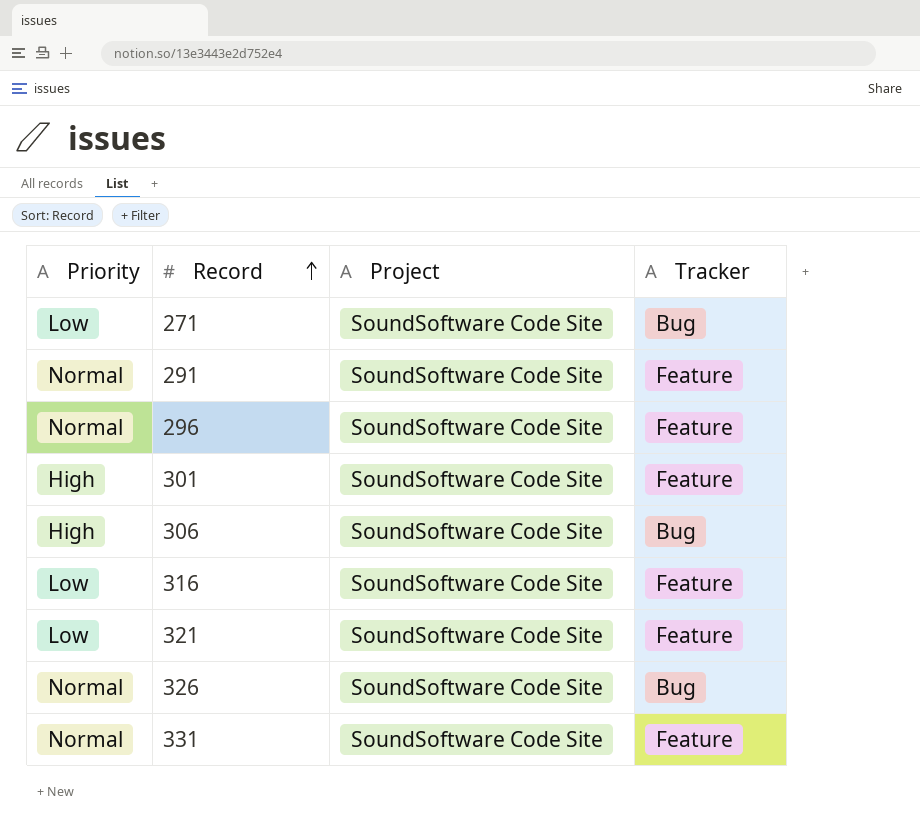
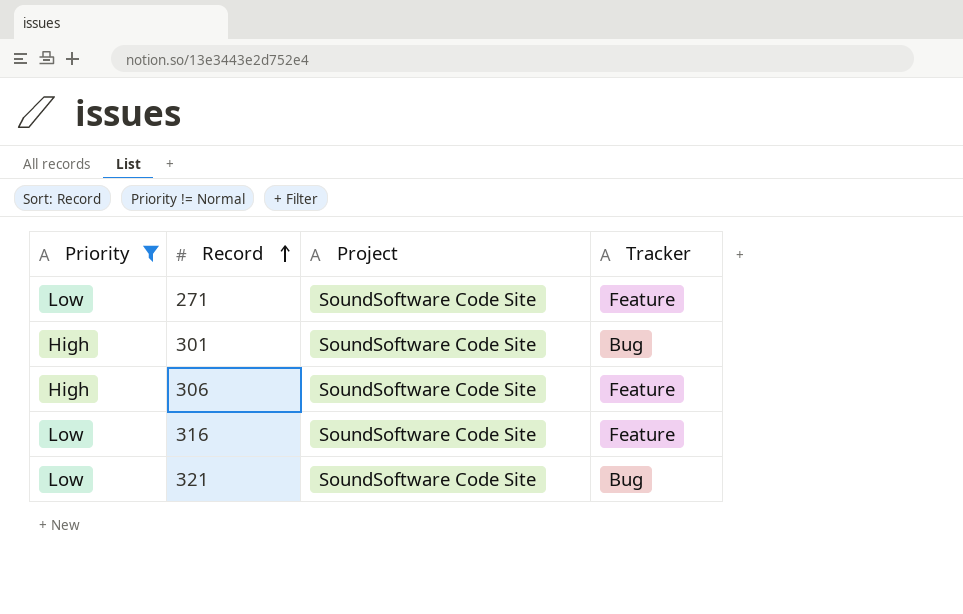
filter: none -> Priority != Normal
271 | Tracker: Bug -> Feature
301 | Tracker: Feature -> Bug
306 | Tracker: Bug -> Feature
321 | Tracker: Feature -> Bug

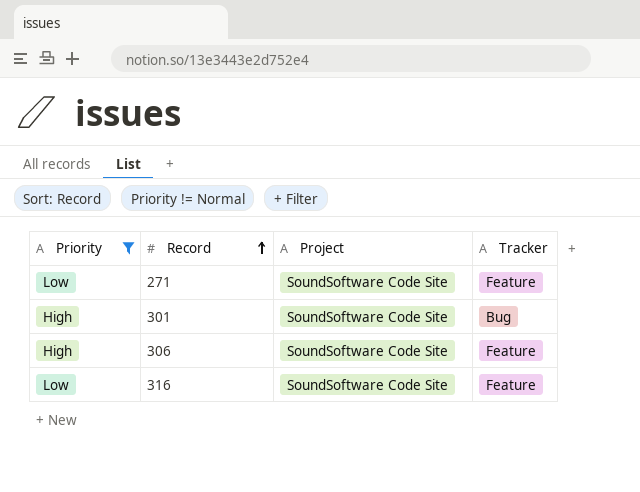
row 321: Low | SoundSoftware Code Site | Bug -> none

